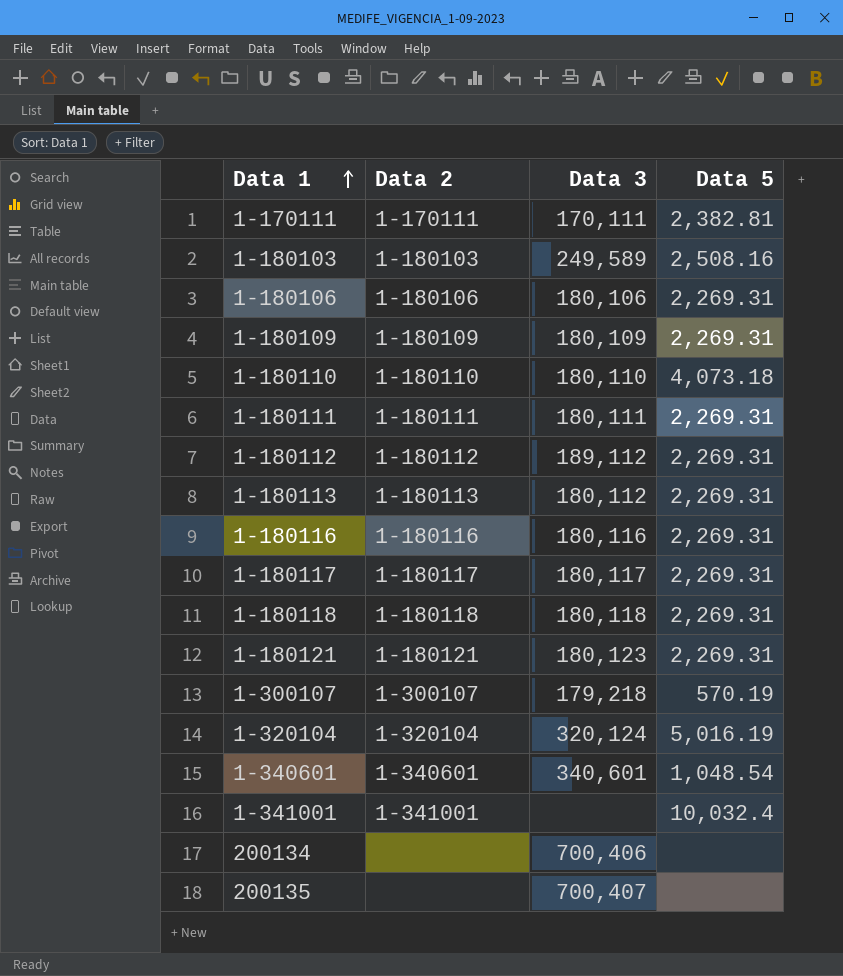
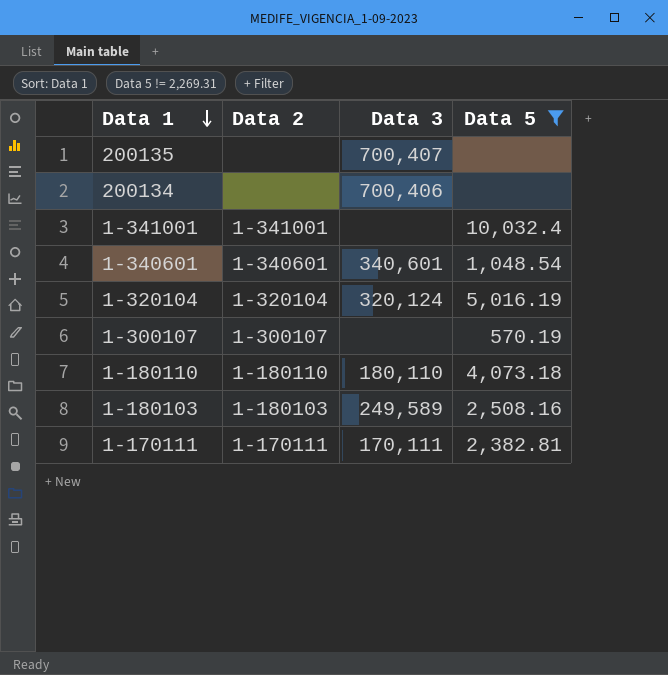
filter: none -> Data 5 != 2,269.31
row order: Data 1 ascending -> Data 1 descending
1-300107 | Data 3: 179,218 -> none

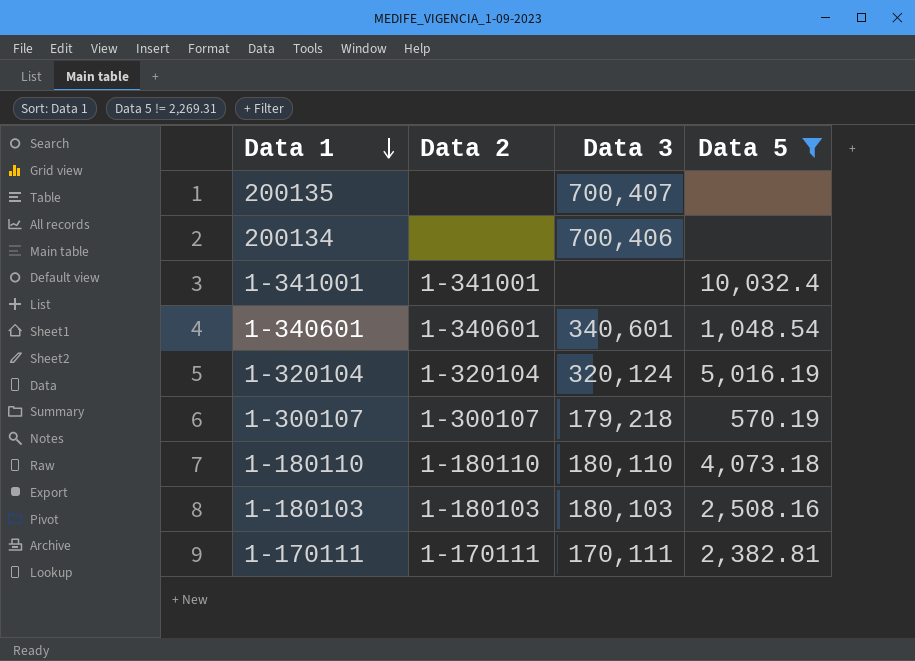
1-300107 | Data 3: none -> 179,218
1-180103 | Data 3: 249,589 -> 180,103

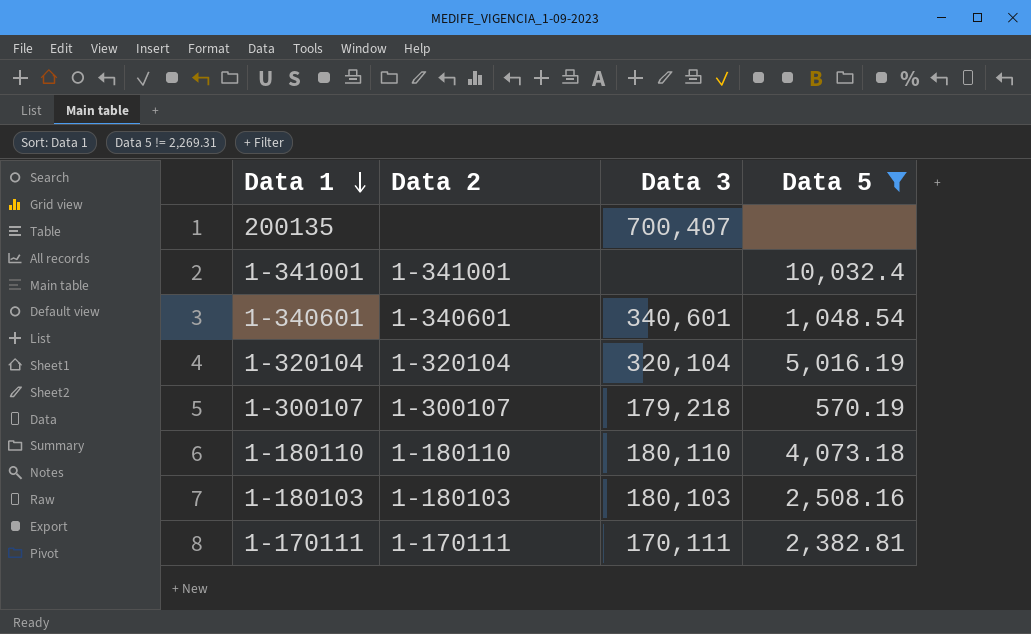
row 200134: none | 700,406 | none -> none
1-320104 | Data 3: 320,124 -> 320,104

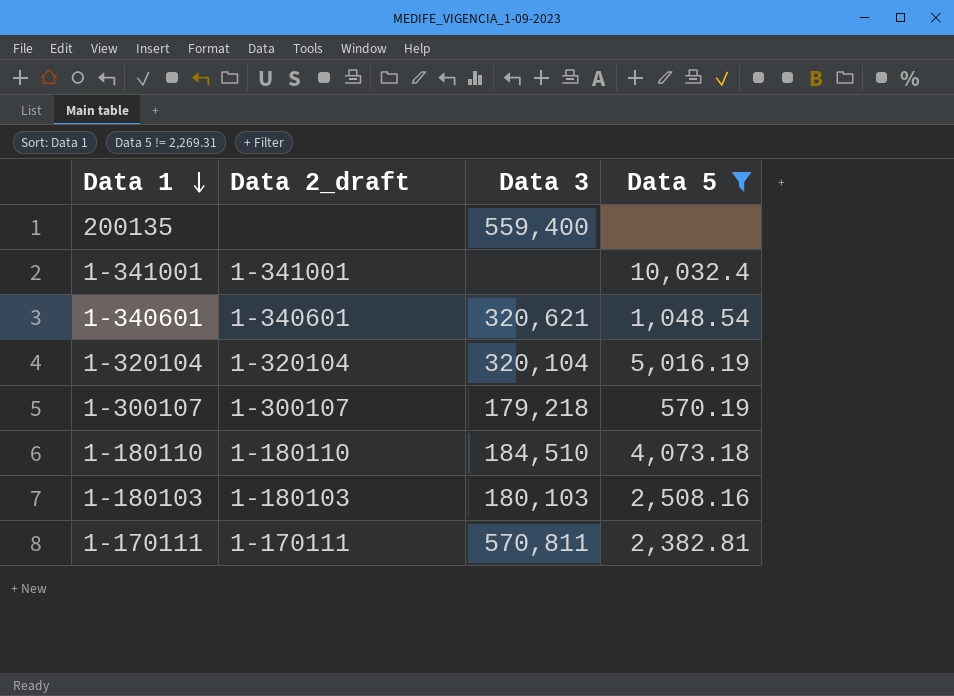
column name: Data 2 -> Data 2_draft
200135 | Data 3: 700,407 -> 559,400
1-340601 | Data 3: 340,601 -> 320,621
1-180110 | Data 3: 180,110 -> 184,510
1-170111 | Data 3: 170,111 -> 570,811

